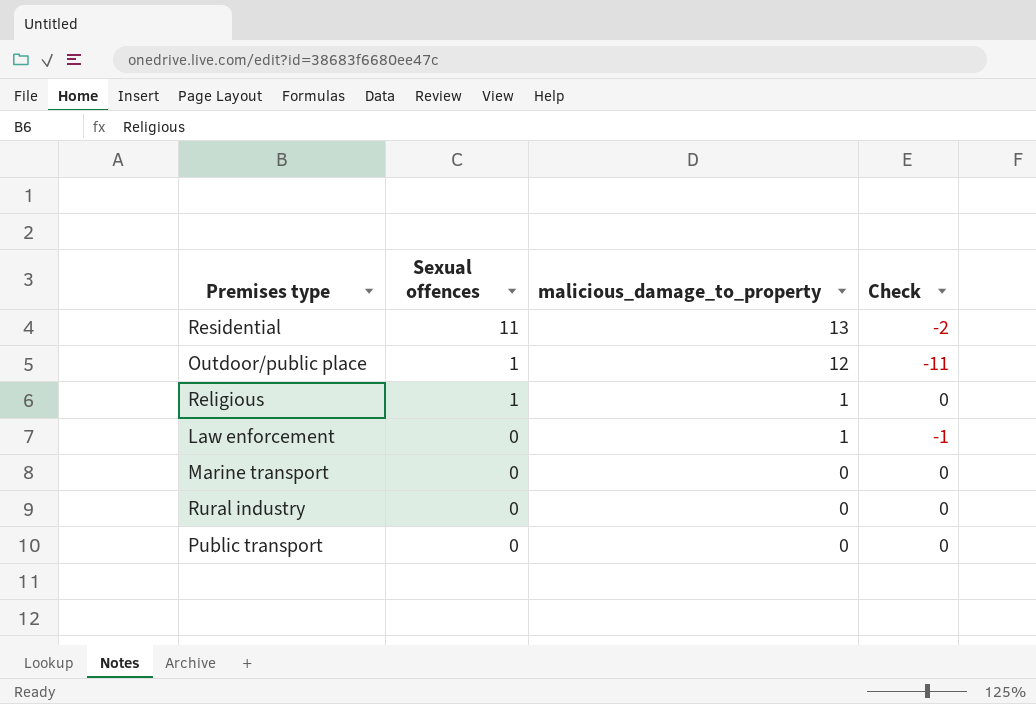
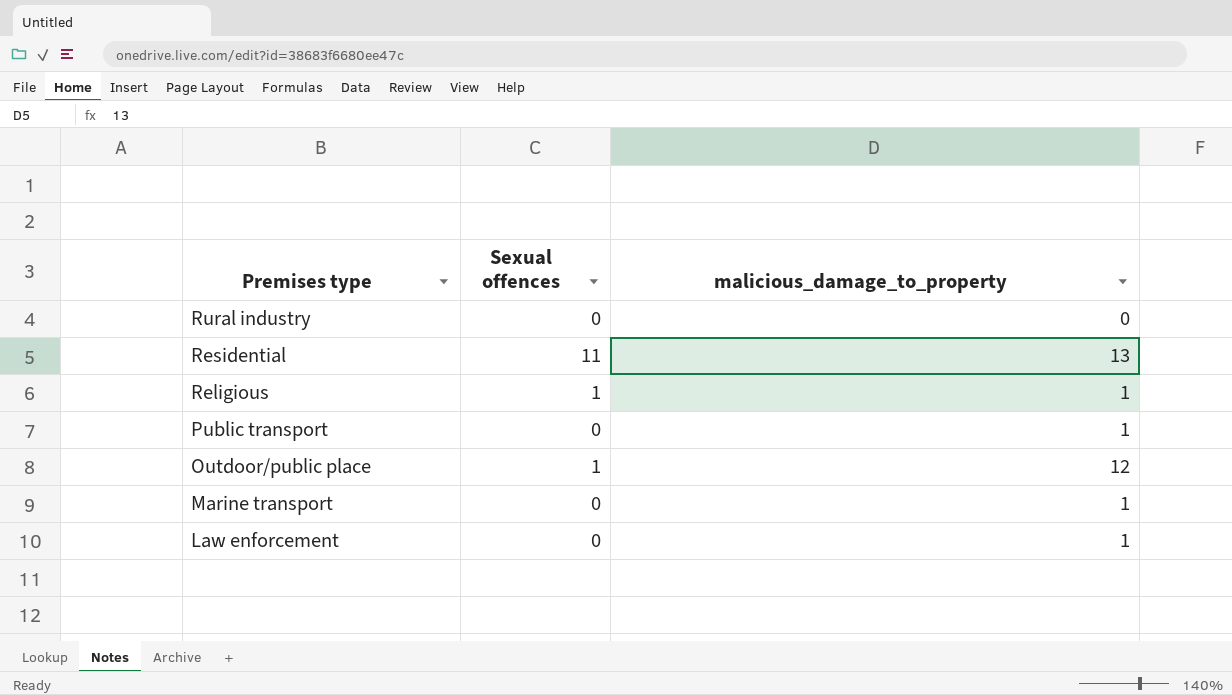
row order: Sexual offences descending -> Premises type descending
column Check | formula: [Sexual offences] - [malicious_damage_to_property] -> none
Public transport | malicious_damage_to_property: 0 -> 1
Marine transport | malicious_damage_to_property: 0 -> 1

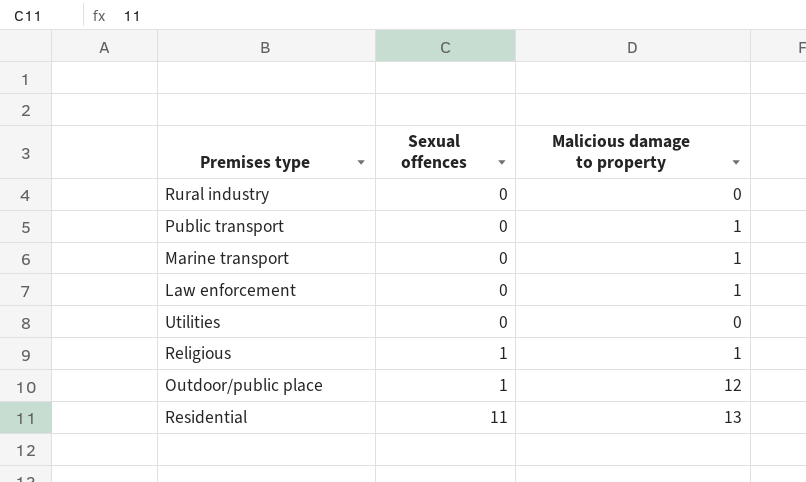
row order: Premises type descending -> Sexual offences ascending
column name: malicious_damage_to_property -> Malicious damage to property
row Utilities: none -> 0 | 0

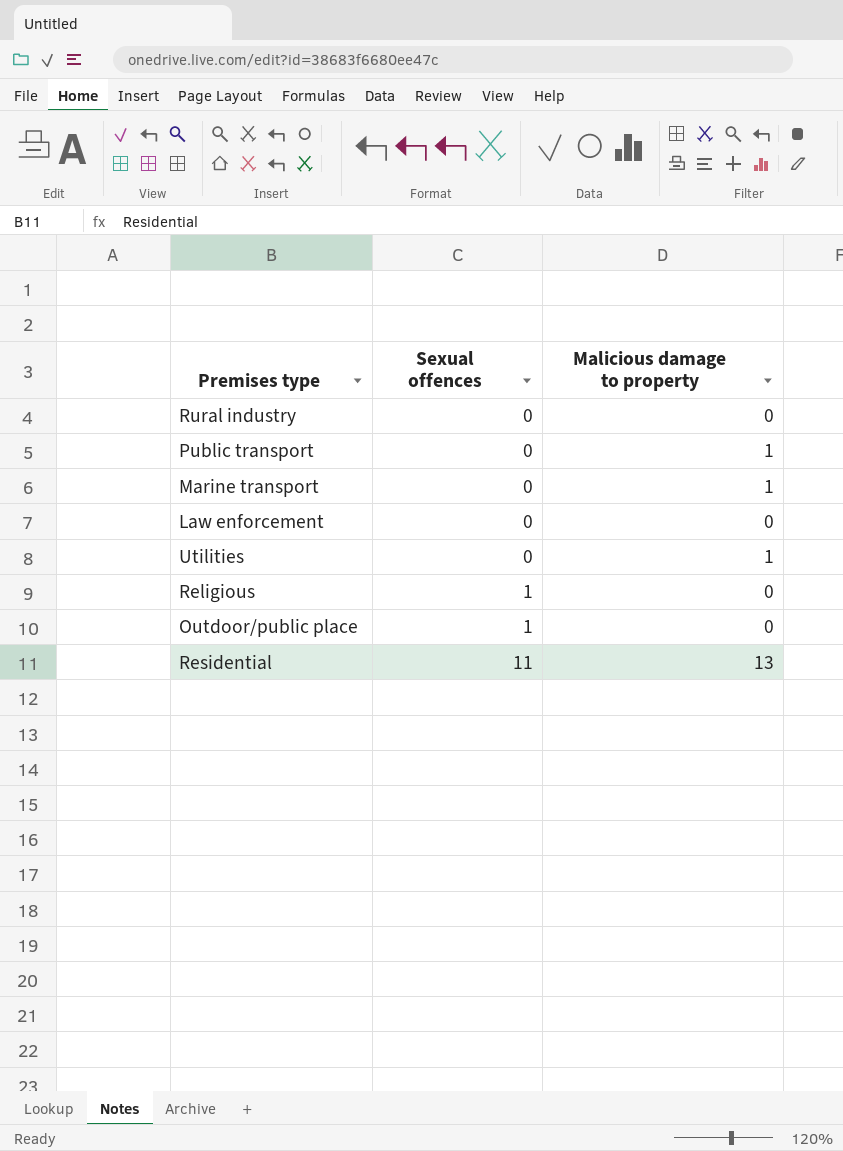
Law enforcement | Malicious damage to property: 1 -> 0
Utilities | Malicious damage to property: 0 -> 1
Religious | Malicious damage to property: 1 -> 0
Outdoor/public place | Malicious damage to property: 12 -> 0

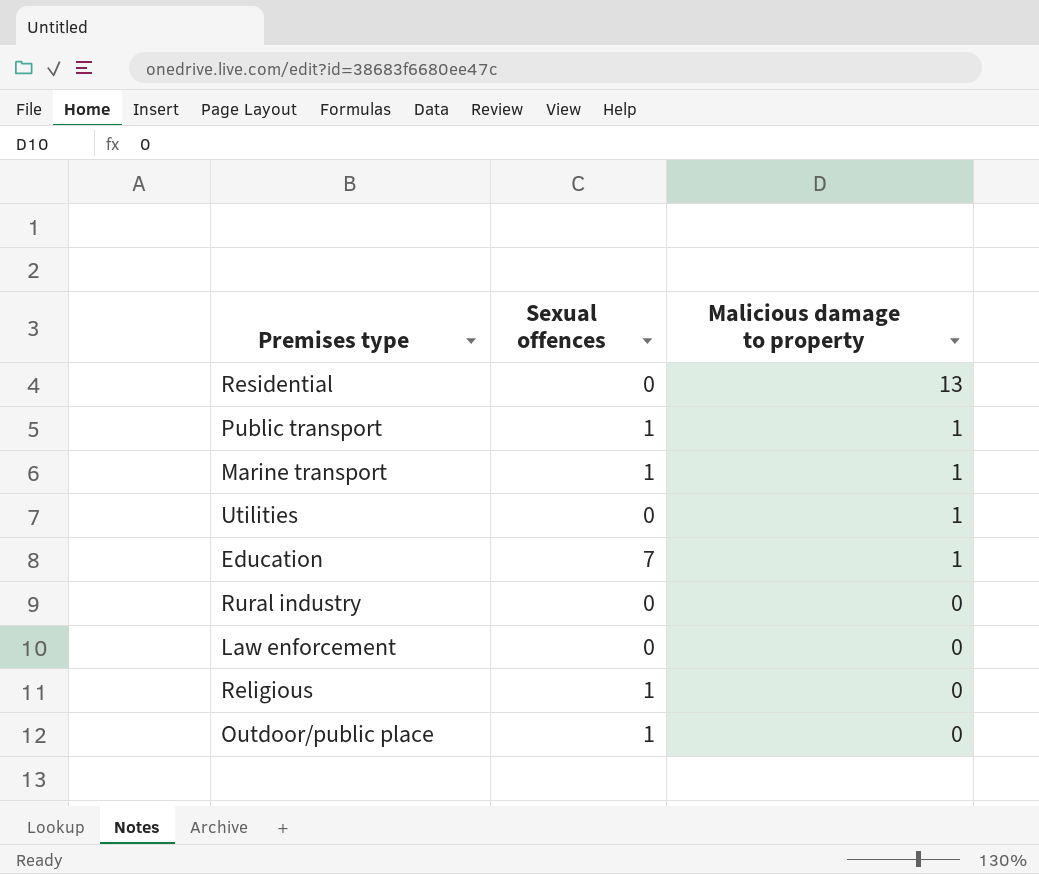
row order: Sexual offences ascending -> Malicious damage to property descending
Residential | Sexual offences: 11 -> 0
Public transport | Sexual offences: 0 -> 1
Marine transport | Sexual offences: 0 -> 1
row Education: none -> 7 | 1

